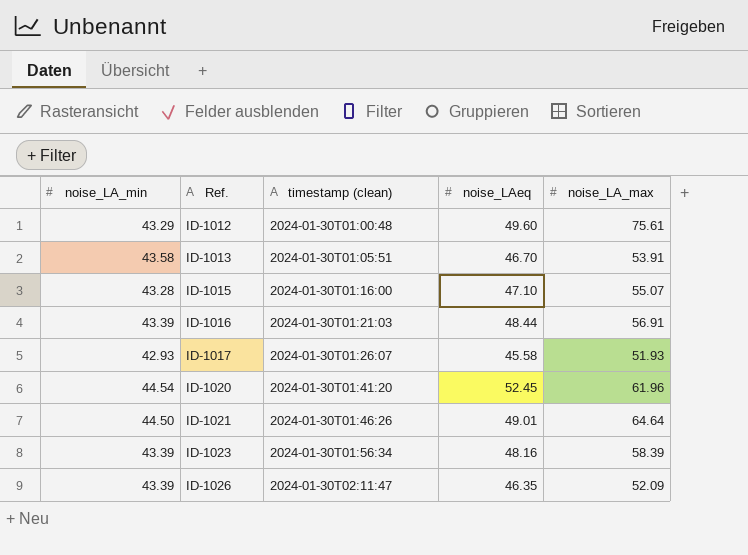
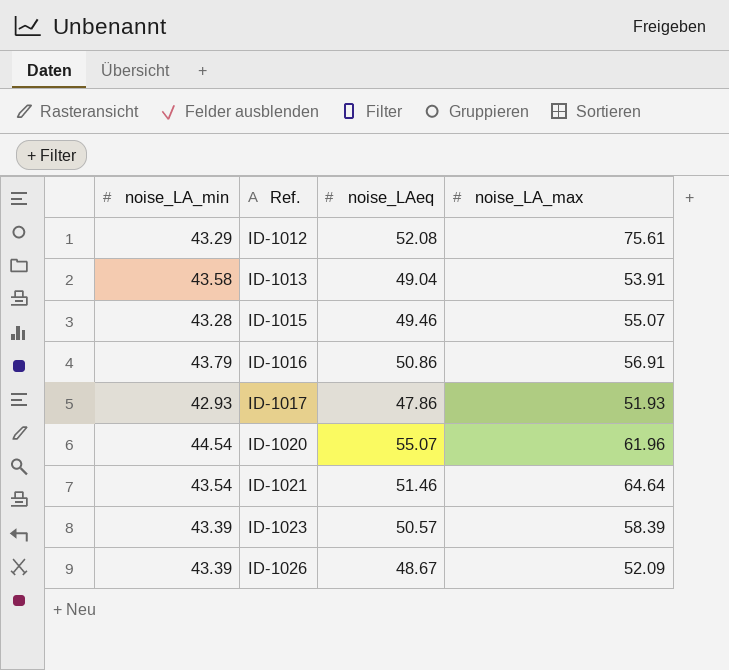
column timestamp (clean) | position: 3 -> none
ID-1012 | noise_LAeq: 49.60 -> 52.08
ID-1013 | noise_LAeq: 46.70 -> 49.04
ID-1015 | noise_LAeq: 47.10 -> 49.46
ID-1016 | noise_LA_min: 43.39 -> 43.79
ID-1016 | noise_LAeq: 48.44 -> 50.86
ID-1017 | noise_LAeq: 45.58 -> 47.86
ID-1020 | noise_LAeq: 52.45 -> 55.07
ID-1021 | noise_LA_min: 44.50 -> 43.54
ID-1021 | noise_LAeq: 49.01 -> 51.46
ID-1023 | noise_LAeq: 48.16 -> 50.57
ID-1026 | noise_LAeq: 46.35 -> 48.67

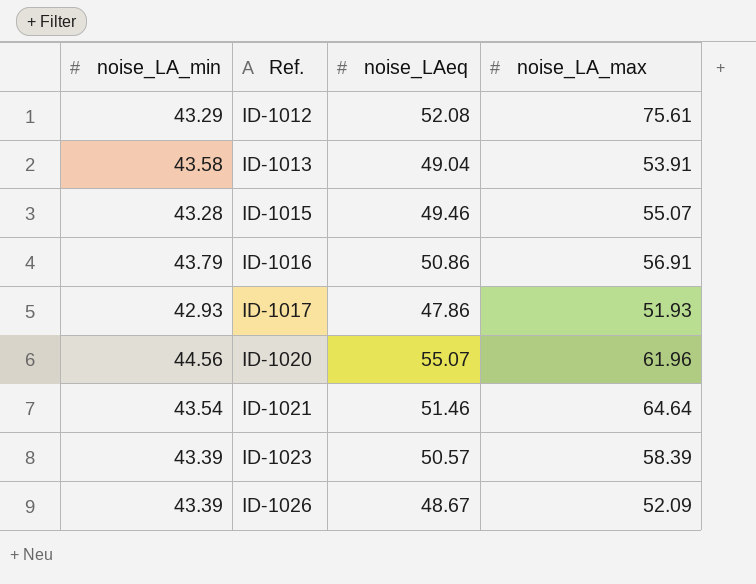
ID-1020 | noise_LA_min: 44.54 -> 44.56

